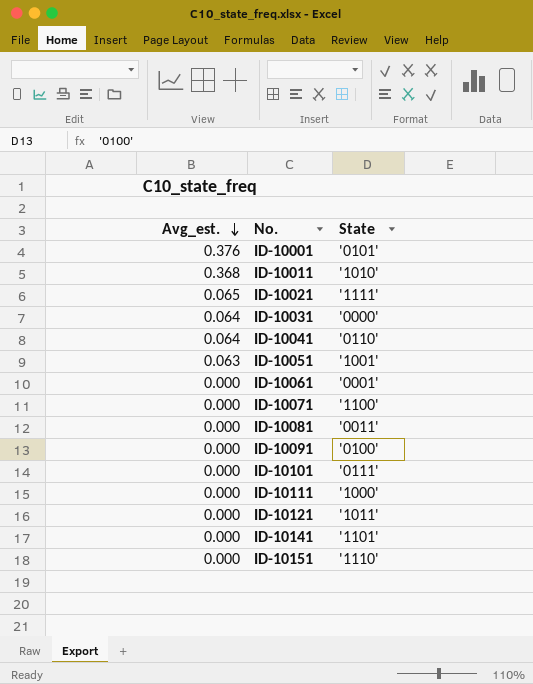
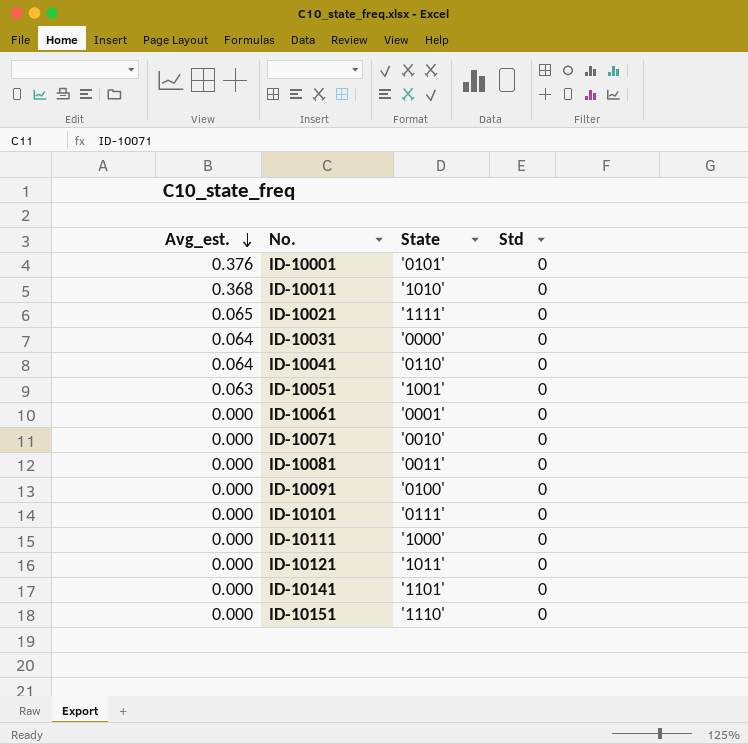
column Std | position: none -> 4
ID-10071 | State: '1100' -> '0010'

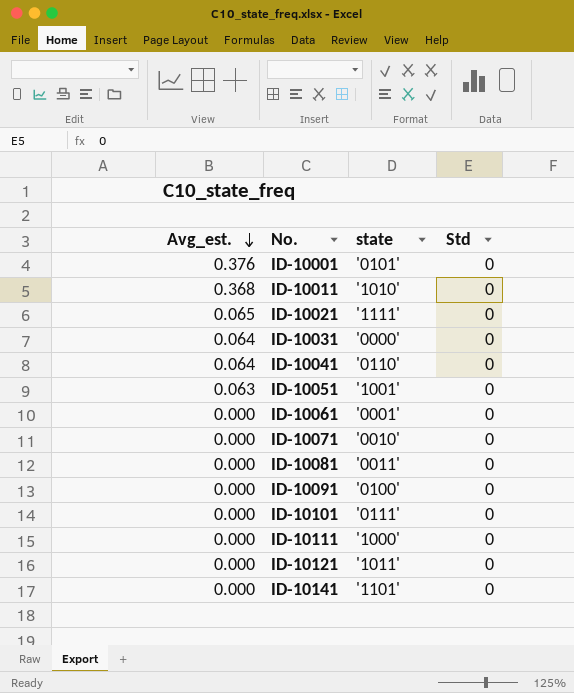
column name: State -> state
row ID-10151: 0.000 | '1110' | 0 -> none

